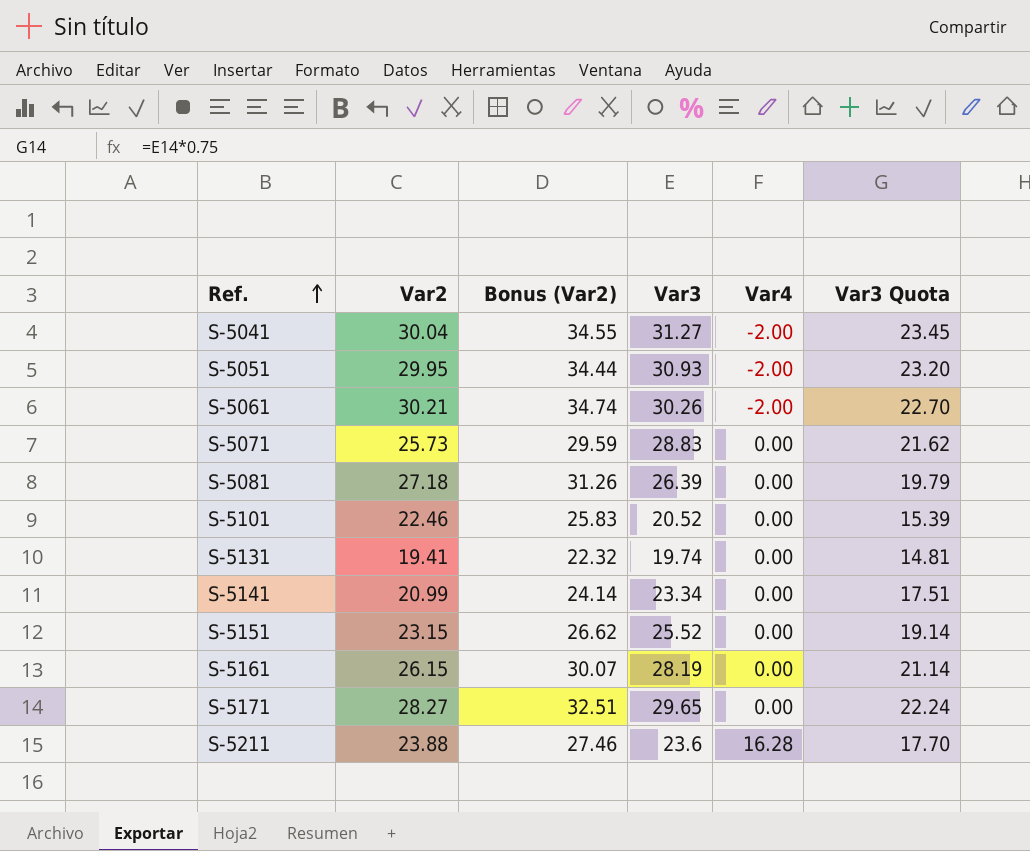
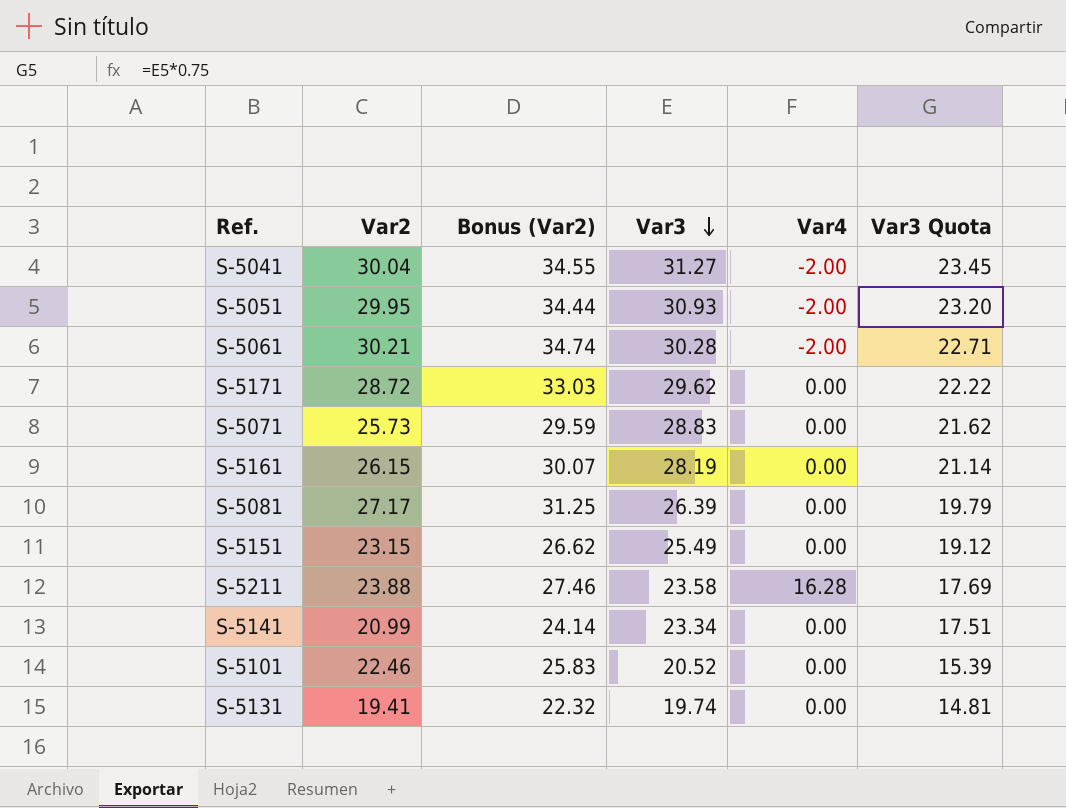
row order: Ref. ascending -> Var3 descending
S-5061 | Var3: 30.26 -> 30.28
S-5061 | Var3 Quota: 22.70 -> 22.71
S-5171 | Var2: 28.27 -> 28.72
S-5171 | Bonus (Var2): 32.51 -> 33.03
S-5171 | Var3: 29.65 -> 29.62
S-5171 | Var3 Quota: 22.24 -> 22.22
S-5081 | Var2: 27.18 -> 27.17
S-5081 | Bonus (Var2): 31.26 -> 31.25
S-5151 | Var3: 25.52 -> 25.49
S-5151 | Var3 Quota: 19.14 -> 19.12
S-5211 | Var3: 23.6 -> 23.58
S-5211 | Var3 Quota: 17.70 -> 17.69

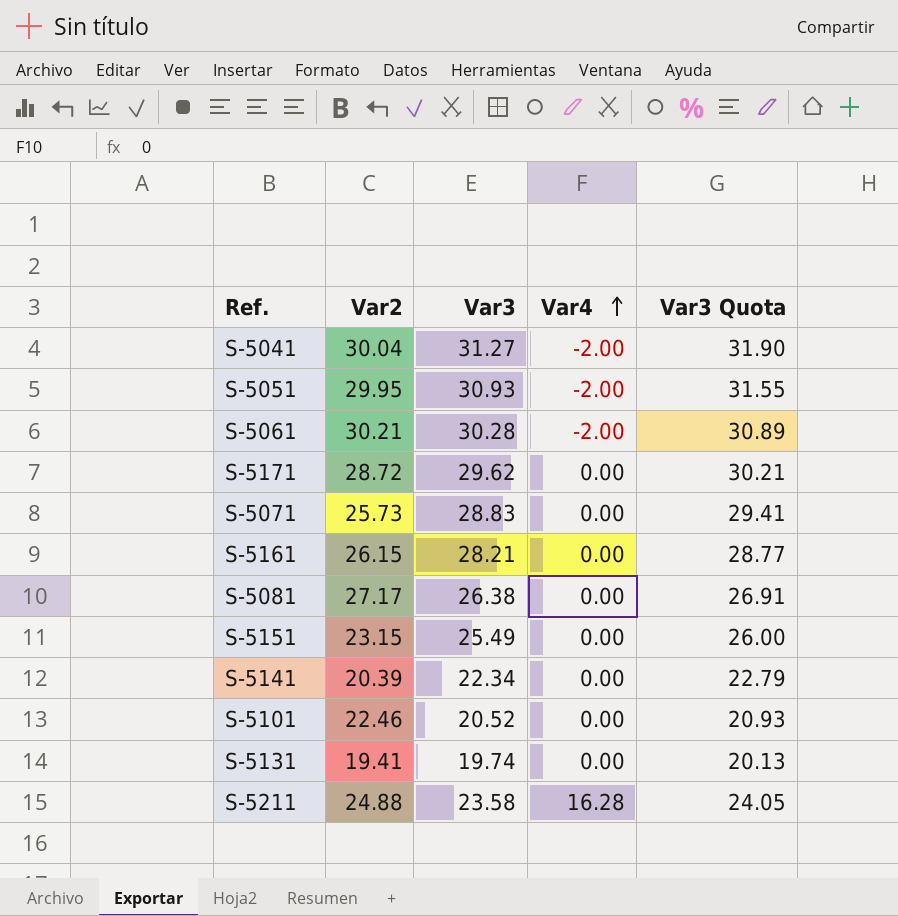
row order: Var3 descending -> Var4 ascending
column Bonus (Var2) | formula: [Var2] * 1.15 -> none
column Var3 Quota | formula: [Var3] * 0.75 -> [Var3] * 1.02
S-5161 | Var3: 28.19 -> 28.21
S-5081 | Var3: 26.39 -> 26.38
S-5141 | Var2: 20.99 -> 20.39
S-5141 | Var3: 23.34 -> 22.34
S-5211 | Var2: 23.88 -> 24.88

